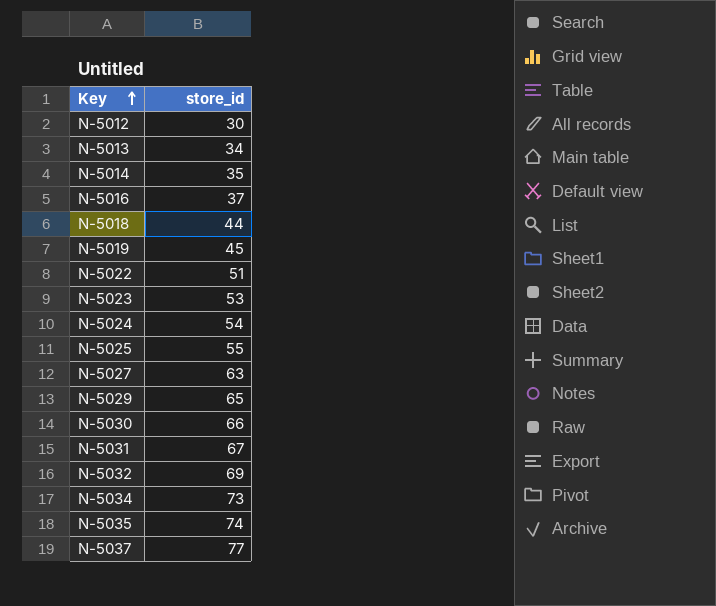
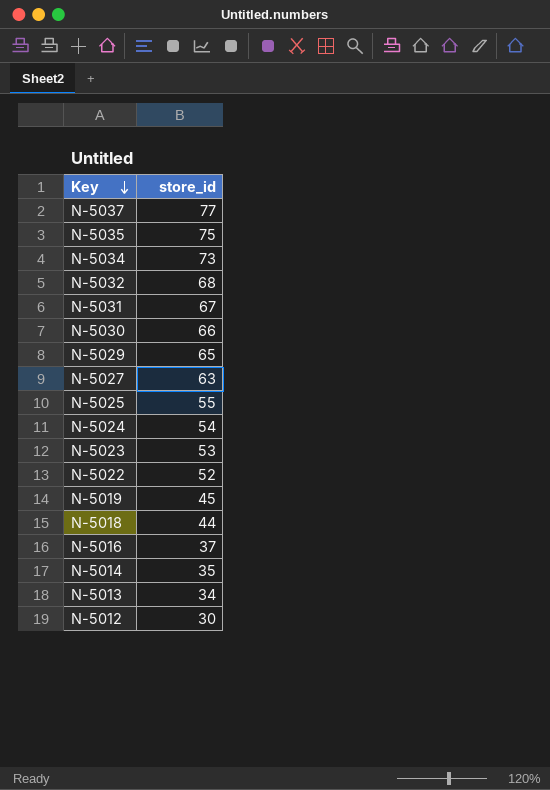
row order: Key ascending -> Key descending
N-5035 | store_id: 74 -> 75
N-5032 | store_id: 69 -> 68
N-5022 | store_id: 51 -> 52

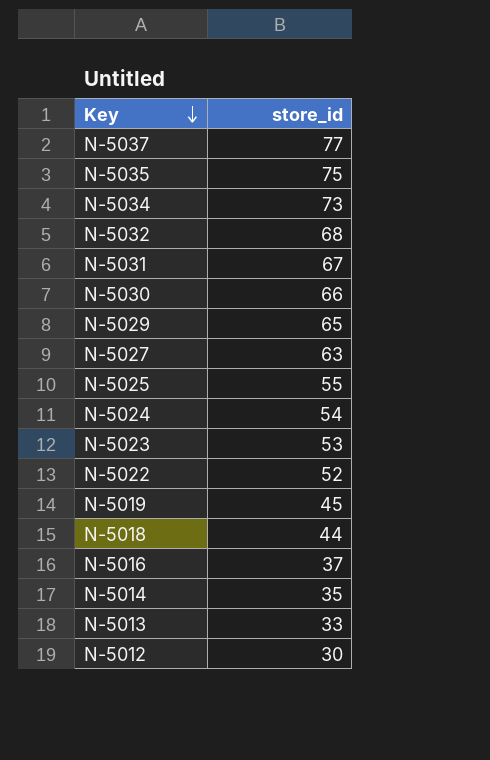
N-5013 | store_id: 34 -> 33

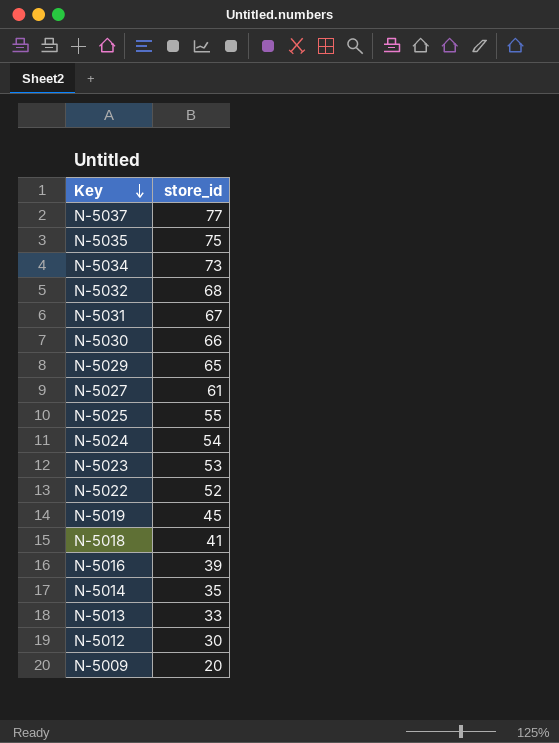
N-5027 | store_id: 63 -> 61
N-5018 | store_id: 44 -> 41
N-5016 | store_id: 37 -> 39
row N-5009: none -> 20

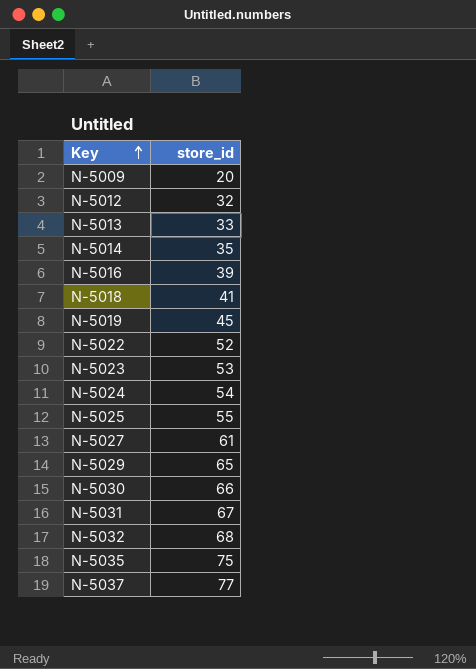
row order: Key descending -> Key ascending
row N-5034: 73 -> none
N-5012 | store_id: 30 -> 32

